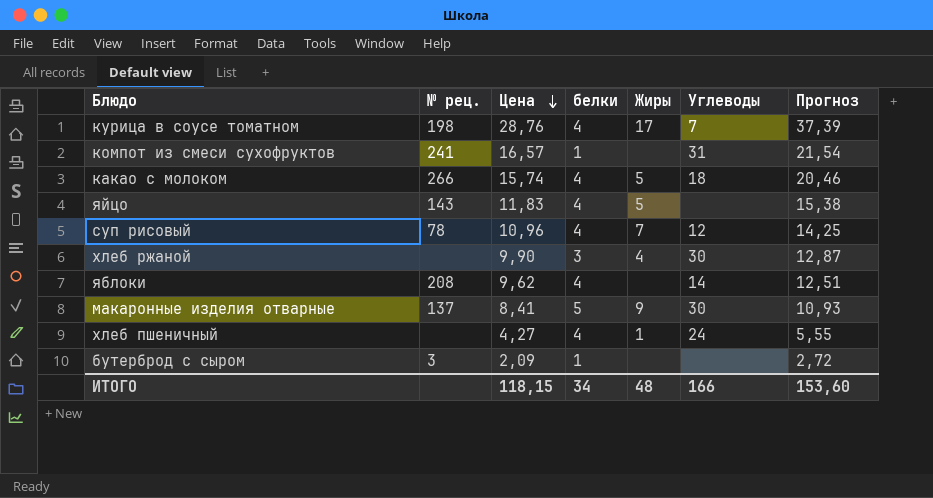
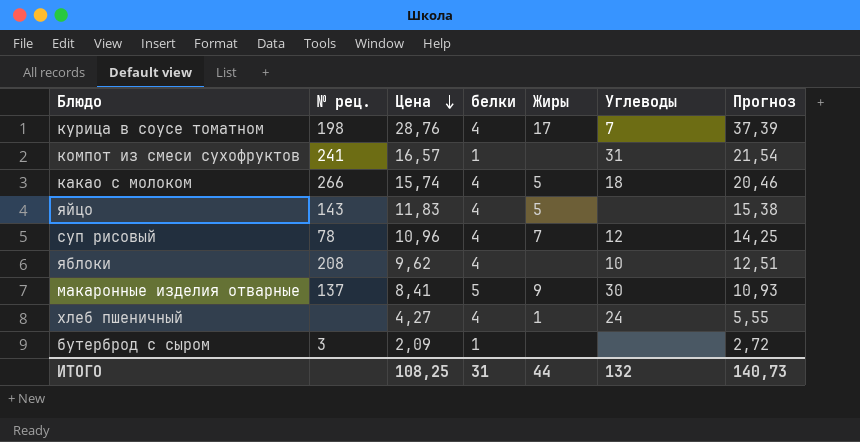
row хлеб ржаной: none | 9,90 | 3 | 4 | 30 | 12,87 -> none
яблоки | Углеводы: 14 -> 10
ИТОГО | Цена: 118,15 -> 108,25
ИТОГО | белки: 34 -> 31
ИТОГО | Жиры: 48 -> 44
ИТОГО | Углеводы: 166 -> 132
ИТОГО | Прогноз: 153,60 -> 140,73

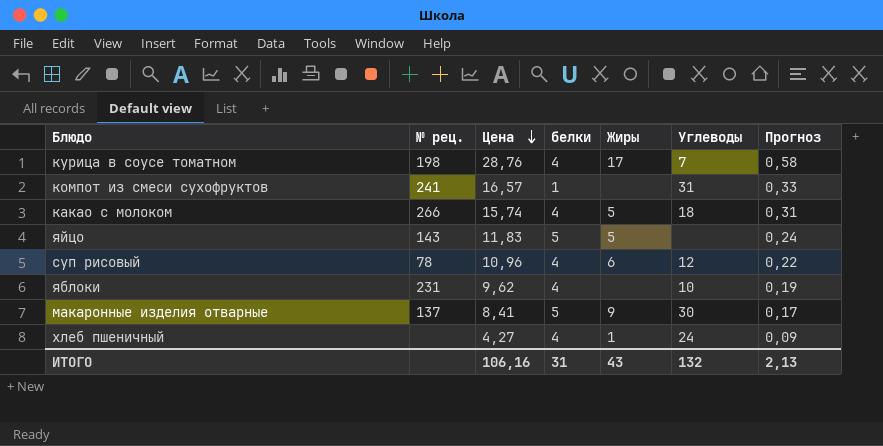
column Прогноз | formula: [Цена] * 1,3 -> [Цена] * 0,02
row бутерброд с сыром: 3 | 2,09 | 1 | none | none | 2,72 -> none
яйцо | белки: 4 -> 5
суп рисовый | Жиры: 7 -> 6
яблоки | № рец.: 208 -> 231
ИТОГО | Цена: 108,25 -> 106,16
ИТОГО | Жиры: 44 -> 43
ИТОГО | Прогноз: 140,73 -> 2,13

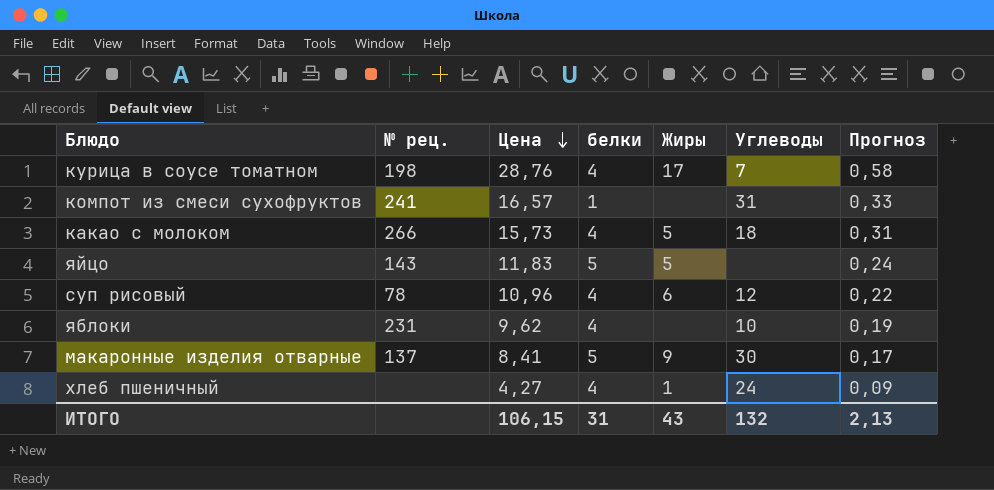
какао с молоком | Цена: 15,74 -> 15,73
ИТОГО | Цена: 106,16 -> 106,15

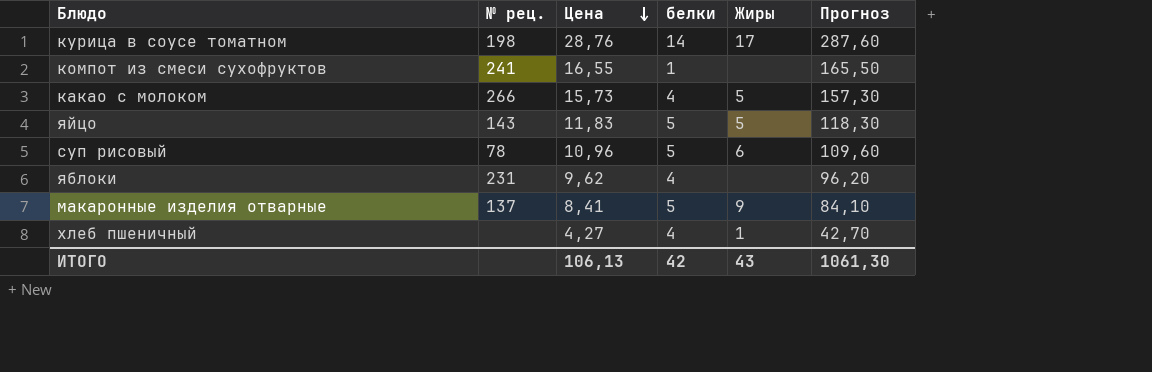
column Углеводы | position: 6 -> none
column Прогноз | formula: [Цена] * 0,02 -> [Цена] * 10
курица в соусе томатном | белки: 4 -> 14
компот из смеси сухофруктов | Цена: 16,57 -> 16,55
суп рисовый | белки: 4 -> 5
ИТОГО | Цена: 106,15 -> 106,13
ИТОГО | белки: 31 -> 42
ИТОГО | Прогноз: 2,13 -> 1061,30

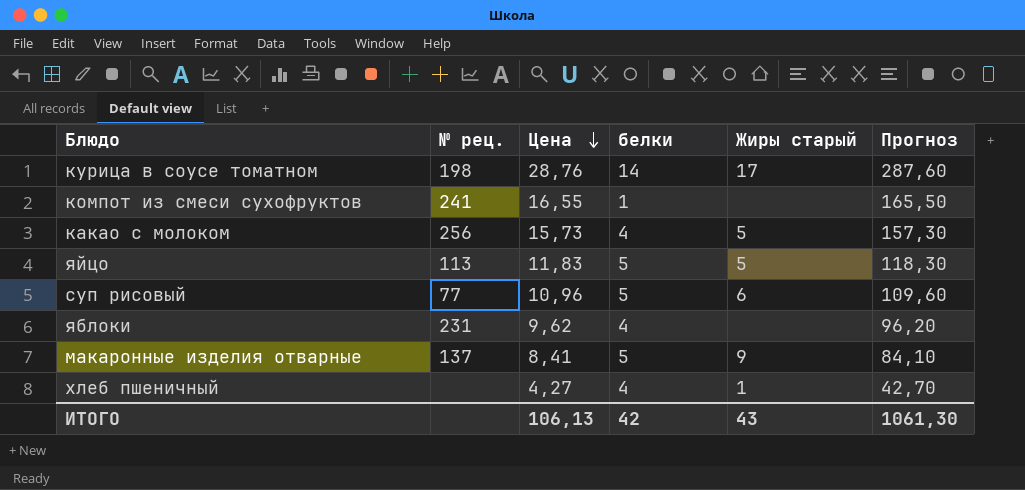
column name: Жиры -> Жиры старый
какао с молоком | № рец.: 266 -> 256
яйцо | № рец.: 143 -> 113
суп рисовый | № рец.: 78 -> 77

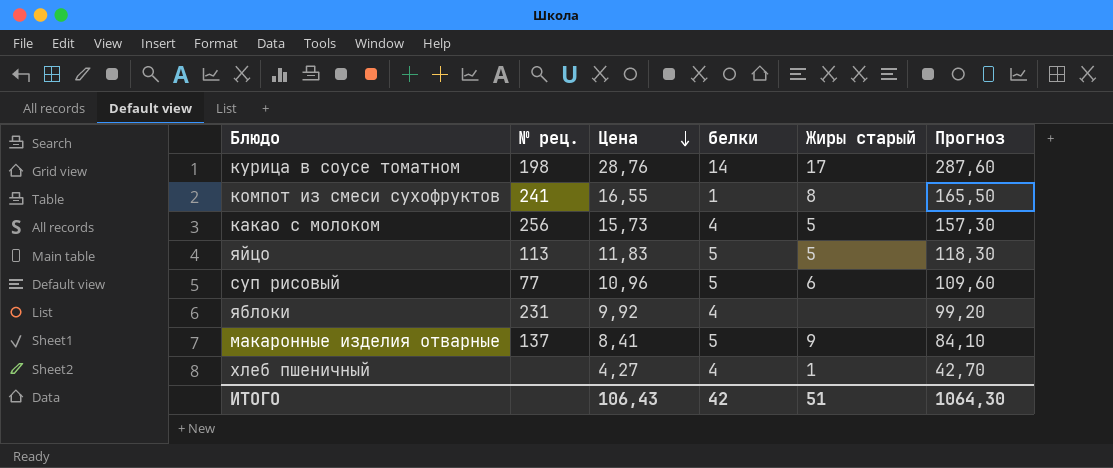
компот из смеси сухофруктов | Жиры старый: none -> 8
яблоки | Цена: 9,62 -> 9,92
яблоки | Прогноз: 96,20 -> 99,20
ИТОГО | Цена: 106,13 -> 106,43
ИТОГО | Жиры старый: 43 -> 51
ИТОГО | Прогноз: 1061,30 -> 1064,30

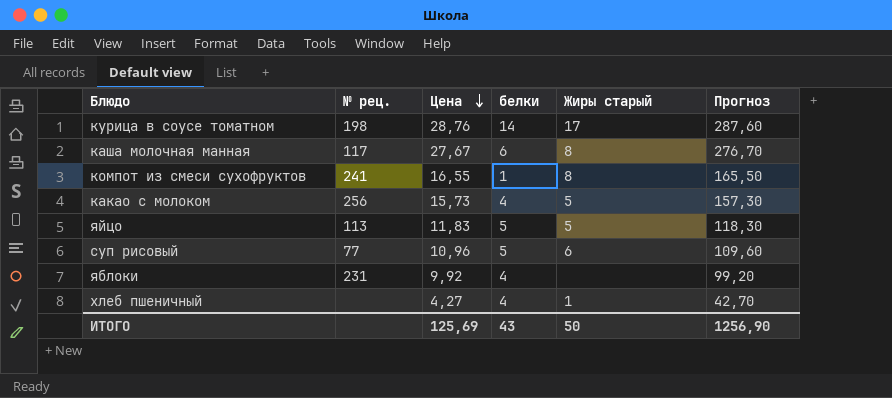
row макаронные изделия отварные: 137 | 8,41 | 5 | 9 | 84,10 -> none
row каша молочная манная: none -> 117 | 27,67 | 6 | 8 | 276,70
ИТОГО | Цена: 106,43 -> 125,69
ИТОГО | белки: 42 -> 43
ИТОГО | Жиры старый: 51 -> 50
ИТОГО | Прогноз: 1064,30 -> 1256,90

